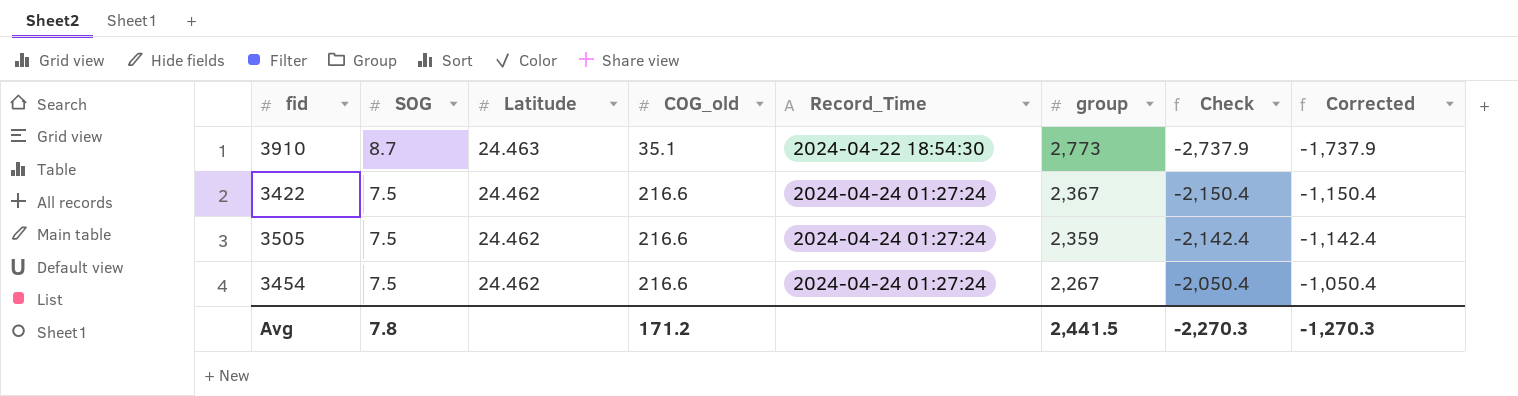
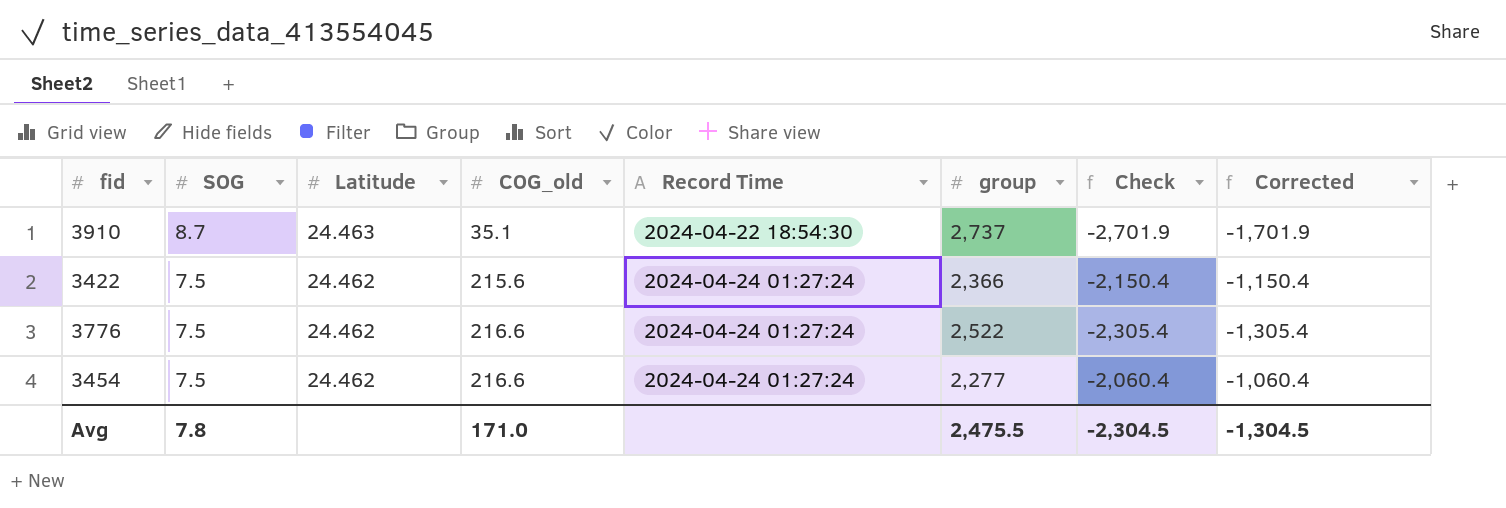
column name: Record_Time -> Record Time
row 3505: 7.5 | 24.462 | 216.6 | 2024-04-24 01:27:24 | 2,359 | -2,142.4 | -1,142.4 -> none
3910 | group: 2,773 -> 2,737
3910 | Check: -2,737.9 -> -2,701.9
3910 | Corrected: -1,737.9 -> -1,701.9
3422 | COG_old: 216.6 -> 215.6
3422 | group: 2,367 -> 2,366
row 3776: none -> 7.5 | 24.462 | 216.6 | 2024-04-24 01:27:24 | 2,522 | -2,305.4 | -1,305.4
3454 | group: 2,267 -> 2,277
3454 | Check: -2,050.4 -> -2,060.4
3454 | Corrected: -1,050.4 -> -1,060.4
Avg | COG_old: 171.2 -> 171.0
Avg | group: 2,441.5 -> 2,475.5
Avg | Check: -2,270.3 -> -2,304.5
Avg | Corrected: -1,270.3 -> -1,304.5

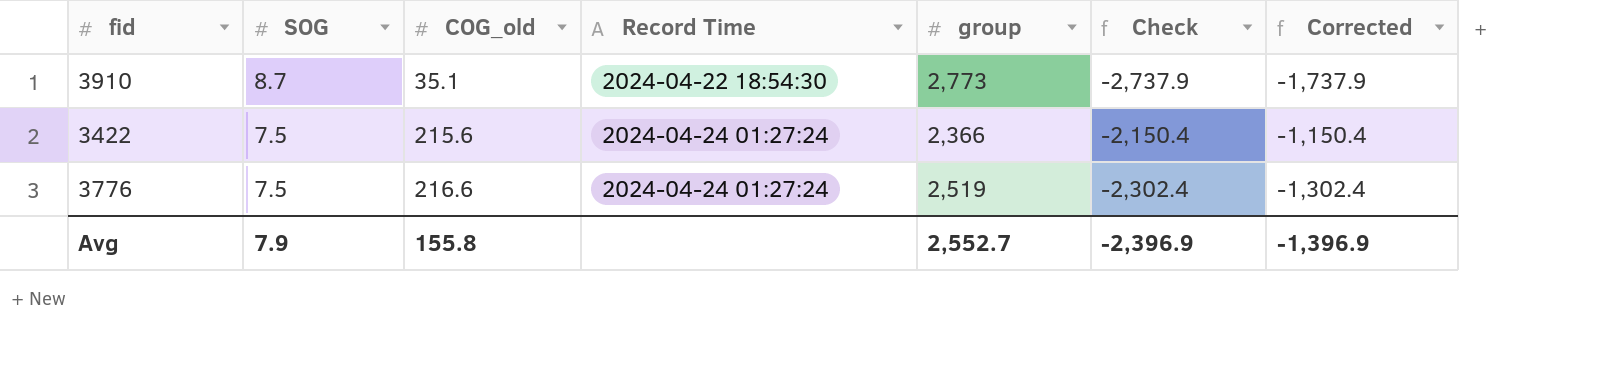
column Latitude | position: 3 -> none
row 3454: 7.5 | 24.462 | 216.6 | 2024-04-24 01:27:24 | 2,277 | -2,060.4 | -1,060.4 -> none
3910 | group: 2,737 -> 2,773
3910 | Check: -2,701.9 -> -2,737.9
3910 | Corrected: -1,701.9 -> -1,737.9
3776 | group: 2,522 -> 2,519
3776 | Check: -2,305.4 -> -2,302.4
3776 | Corrected: -1,305.4 -> -1,302.4
Avg | SOG: 7.8 -> 7.9
Avg | COG_old: 171.0 -> 155.8
Avg | group: 2,475.5 -> 2,552.7
Avg | Check: -2,304.5 -> -2,396.9
Avg | Corrected: -1,304.5 -> -1,396.9

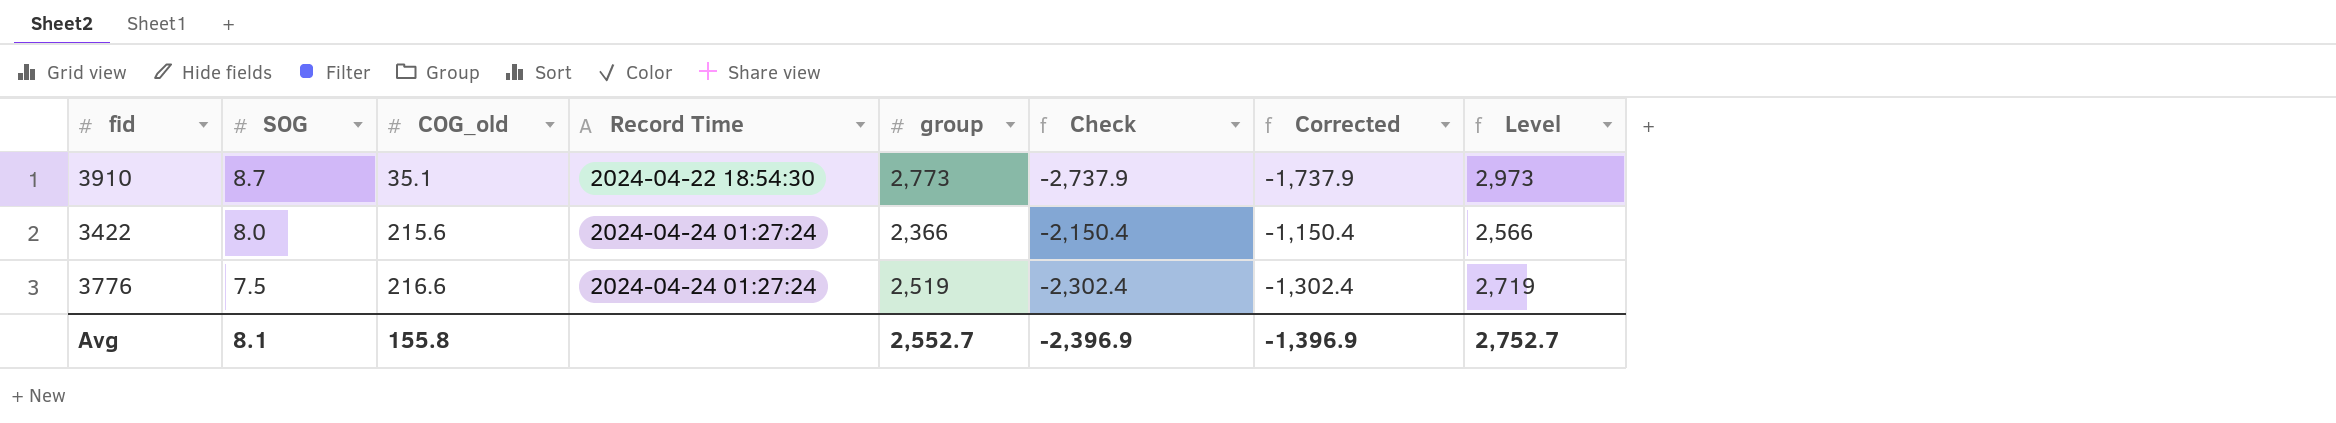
column Level | formula: none -> [group] + 200
3422 | SOG: 7.5 -> 8.0
Avg | SOG: 7.9 -> 8.1

